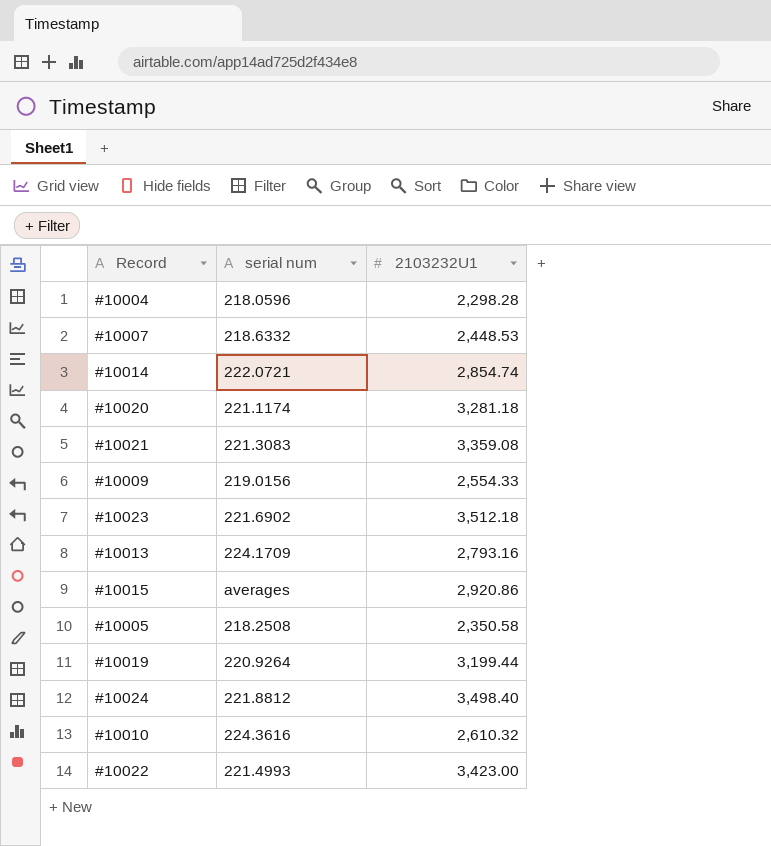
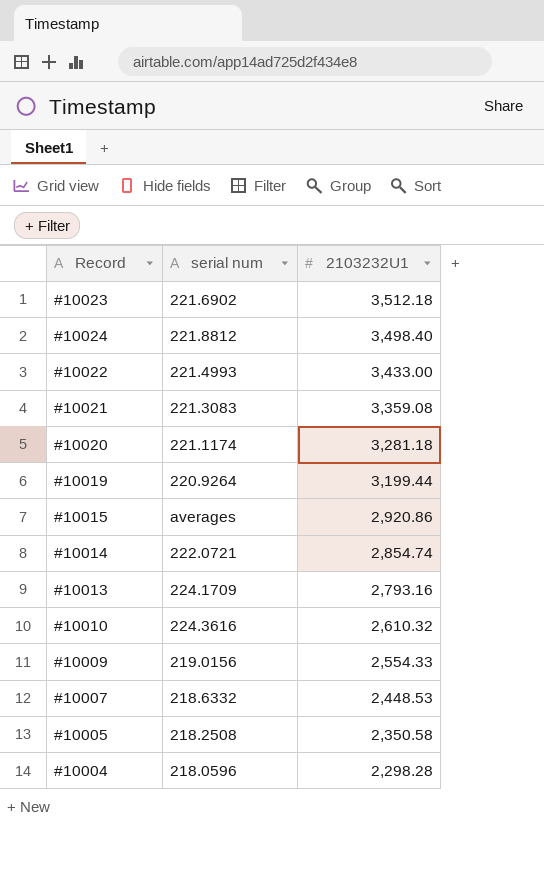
row order: none -> 2103232U1 descending
#10022 | 2103232U1: 3,423.00 -> 3,433.00

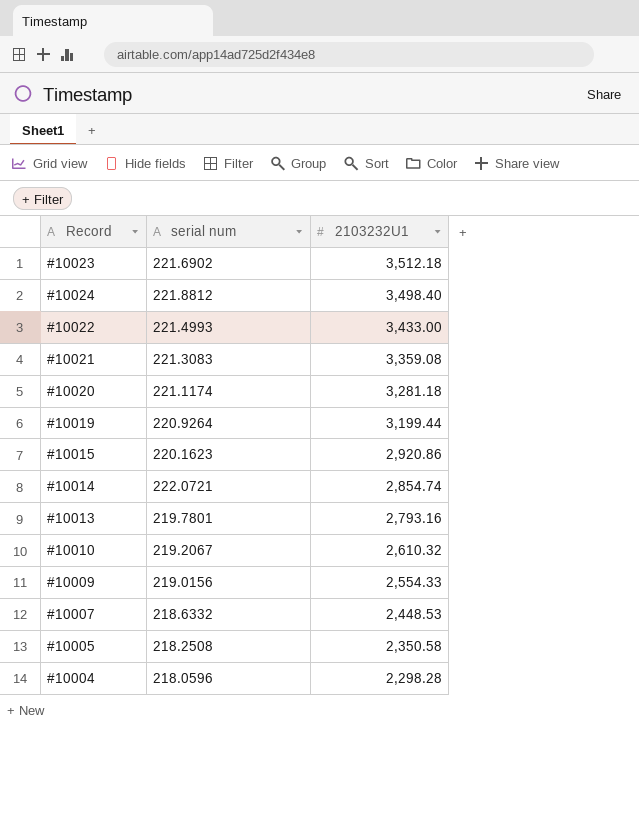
#10015 | serial num: averages -> 220.1623
#10013 | serial num: 224.1709 -> 219.7801
#10010 | serial num: 224.3616 -> 219.2067

